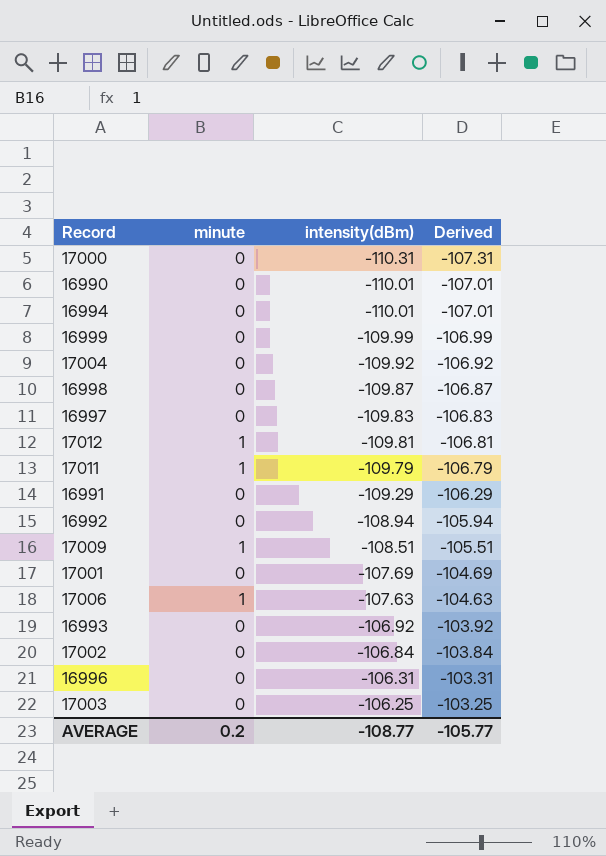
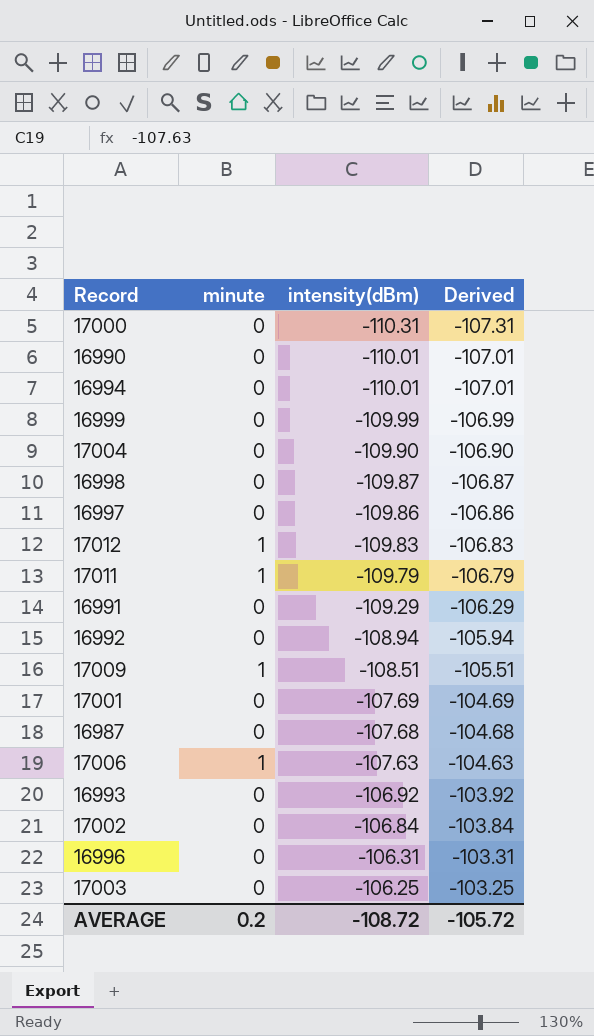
17004 | intensity(dBm): -109.92 -> -109.90
17004 | Derived: -106.92 -> -106.90
16997 | intensity(dBm): -109.83 -> -109.86
16997 | Derived: -106.83 -> -106.86
17012 | intensity(dBm): -109.81 -> -109.83
17012 | Derived: -106.81 -> -106.83
row 16987: none -> 0 | -107.68 | -104.68
AVERAGE | intensity(dBm): -108.77 -> -108.72
AVERAGE | Derived: -105.77 -> -105.72

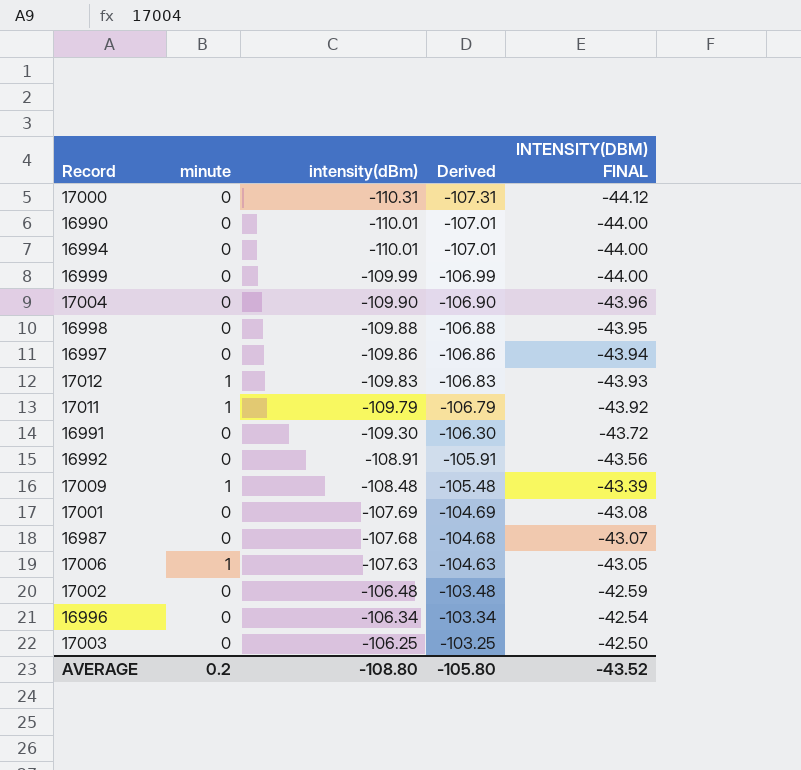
column INTENSITY(DBM) FINAL | formula: none -> [intensity(dBm)] * 0.4
row 16993: 0 | -106.92 | -103.92 -> none
16998 | intensity(dBm): -109.87 -> -109.88
16998 | Derived: -106.87 -> -106.88
16991 | intensity(dBm): -109.29 -> -109.30
16991 | Derived: -106.29 -> -106.30
16992 | intensity(dBm): -108.94 -> -108.91
16992 | Derived: -105.94 -> -105.91
17009 | intensity(dBm): -108.51 -> -108.48
17009 | Derived: -105.51 -> -105.48
17002 | intensity(dBm): -106.84 -> -106.48
17002 | Derived: -103.84 -> -103.48
16996 | intensity(dBm): -106.31 -> -106.34
16996 | Derived: -103.31 -> -103.34
AVERAGE | intensity(dBm): -108.72 -> -108.80
AVERAGE | Derived: -105.72 -> -105.80

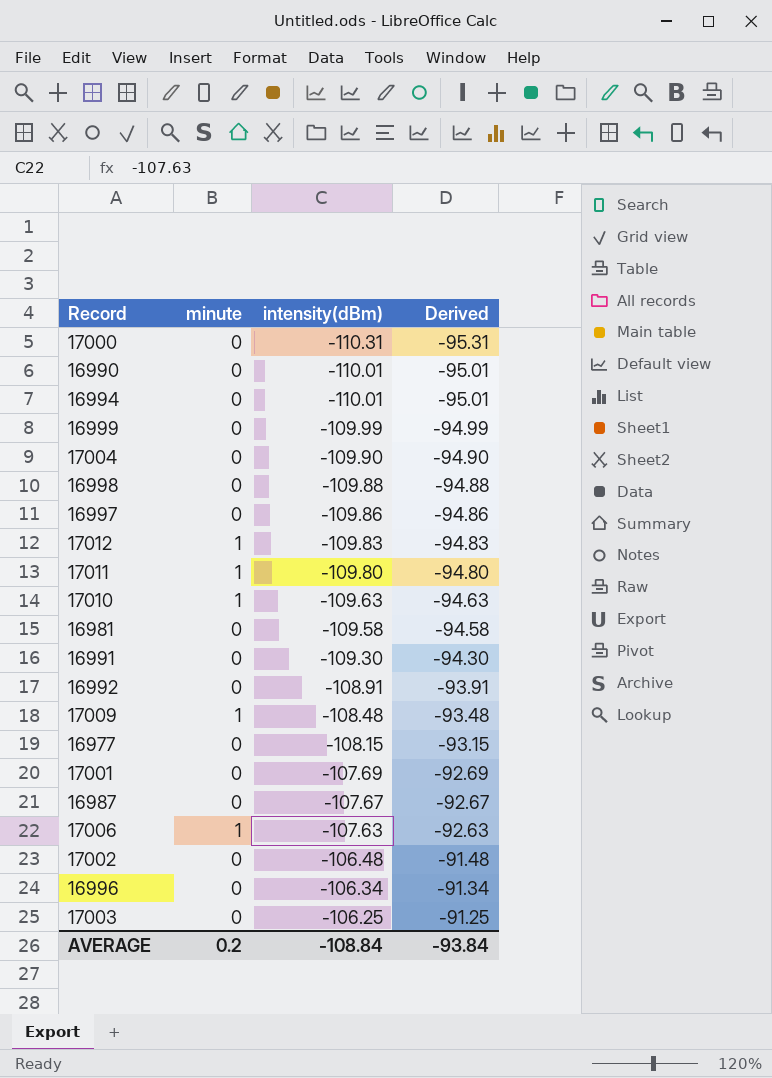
column INTENSITY(DBM) FINAL | formula: [intensity(dBm)] * 0.4 -> none
column Derived | formula: [intensity(dBm)] + 3 -> [intensity(dBm)] + 15
17011 | intensity(dBm): -109.79 -> -109.80
row 17010: none -> 1 | -109.63 | -94.63
row 16981: none -> 0 | -109.58 | -94.58
row 16977: none -> 0 | -108.15 | -93.15
16987 | intensity(dBm): -107.68 -> -107.67
AVERAGE | intensity(dBm): -108.80 -> -108.84
AVERAGE | Derived: -105.80 -> -93.84

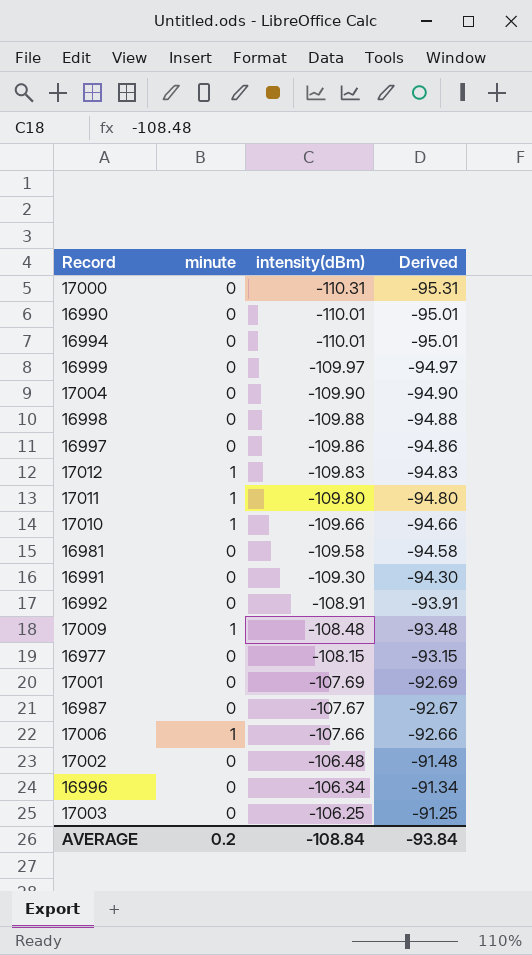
16999 | intensity(dBm): -109.99 -> -109.97
16999 | Derived: -94.99 -> -94.97
17010 | intensity(dBm): -109.63 -> -109.66
17010 | Derived: -94.63 -> -94.66
17006 | intensity(dBm): -107.63 -> -107.66
17006 | Derived: -92.63 -> -92.66

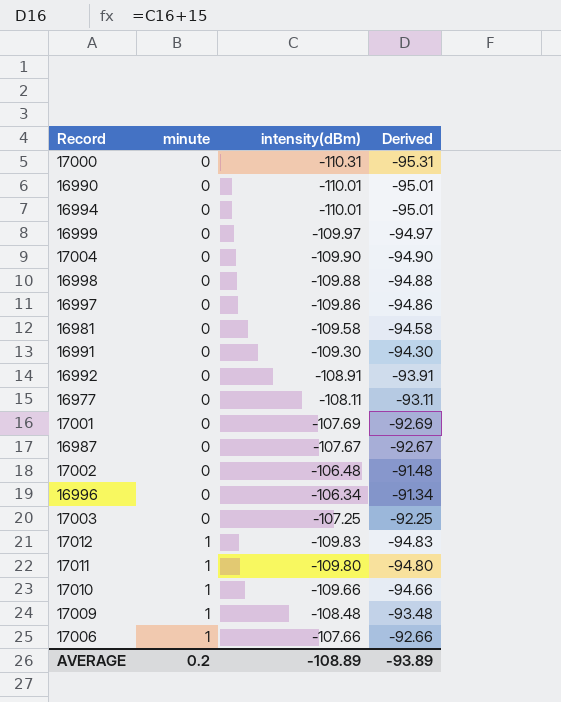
row order: intensity(dBm) ascending -> minute ascending
16977 | intensity(dBm): -108.15 -> -108.11
16977 | Derived: -93.15 -> -93.11
17003 | intensity(dBm): -106.25 -> -107.25
17003 | Derived: -91.25 -> -92.25
AVERAGE | intensity(dBm): -108.84 -> -108.89
AVERAGE | Derived: -93.84 -> -93.89

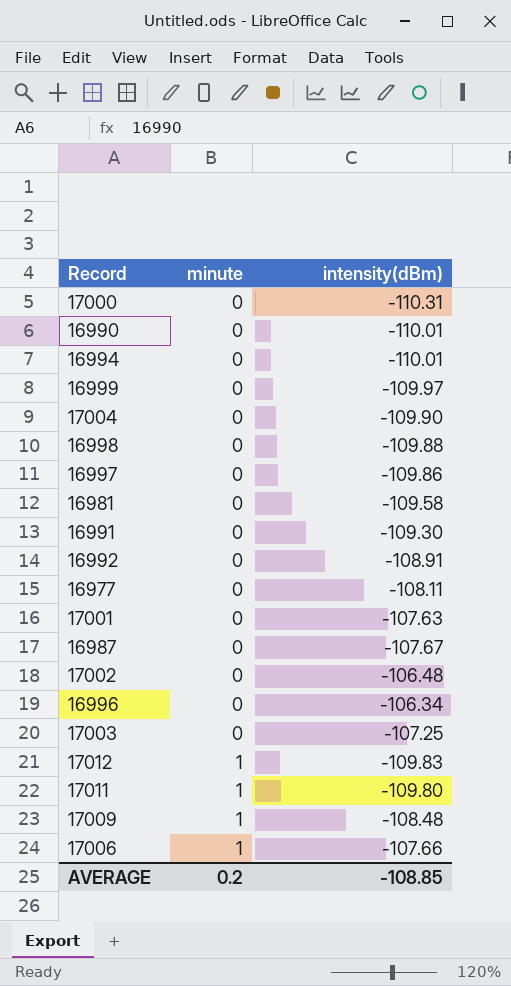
column Derived | formula: [intensity(dBm)] + 15 -> none
row 17010: 1 | -109.66 | -94.66 -> none
17001 | intensity(dBm): -107.69 -> -107.63
AVERAGE | intensity(dBm): -108.89 -> -108.85

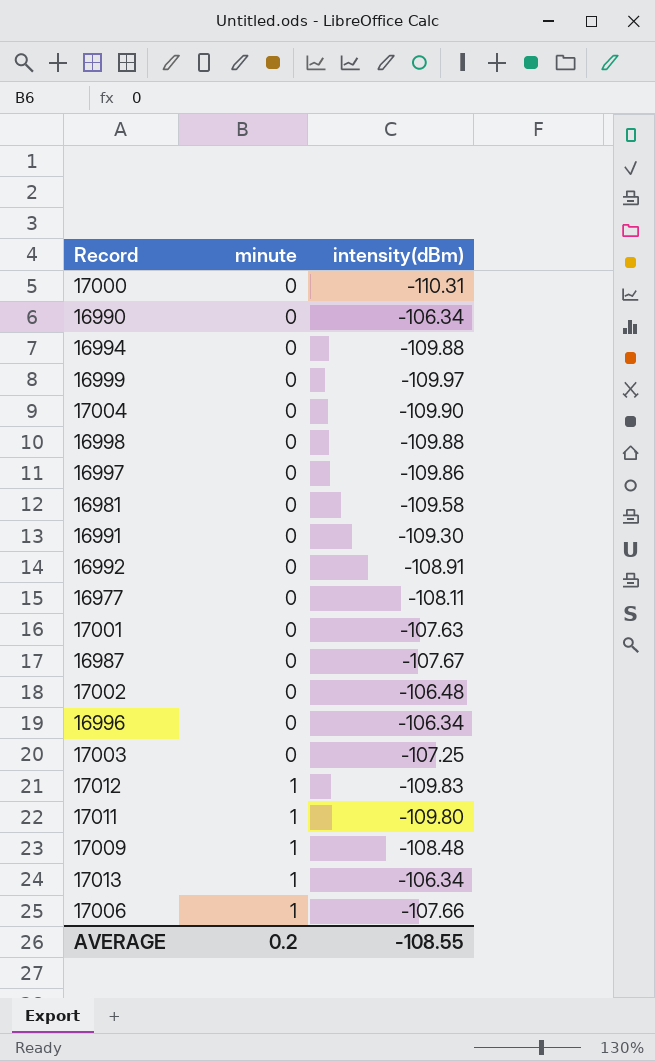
16990 | intensity(dBm): -110.01 -> -106.34
16994 | intensity(dBm): -110.01 -> -109.88
row 17013: none -> 1 | -106.34
AVERAGE | intensity(dBm): -108.85 -> -108.55

